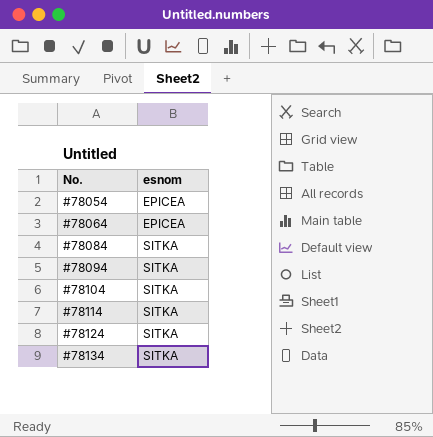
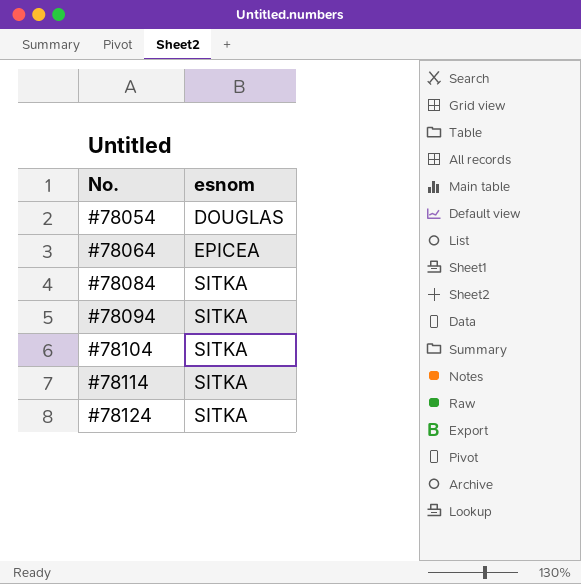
row #78134: SITKA -> none
#78054 | esnom: EPICEA -> DOUGLAS

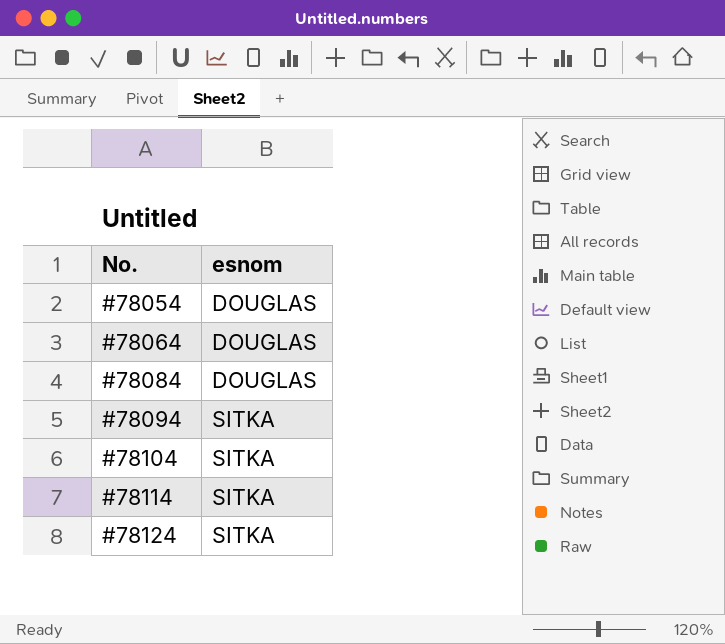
#78064 | esnom: EPICEA -> DOUGLAS
#78084 | esnom: SITKA -> DOUGLAS

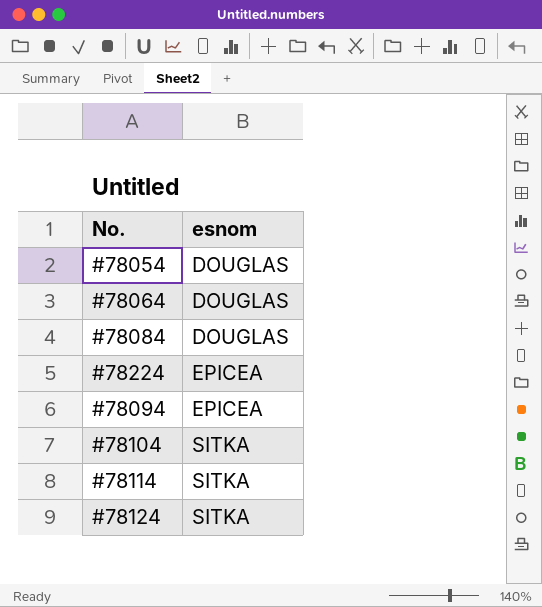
row #78224: none -> EPICEA
#78094 | esnom: SITKA -> EPICEA

